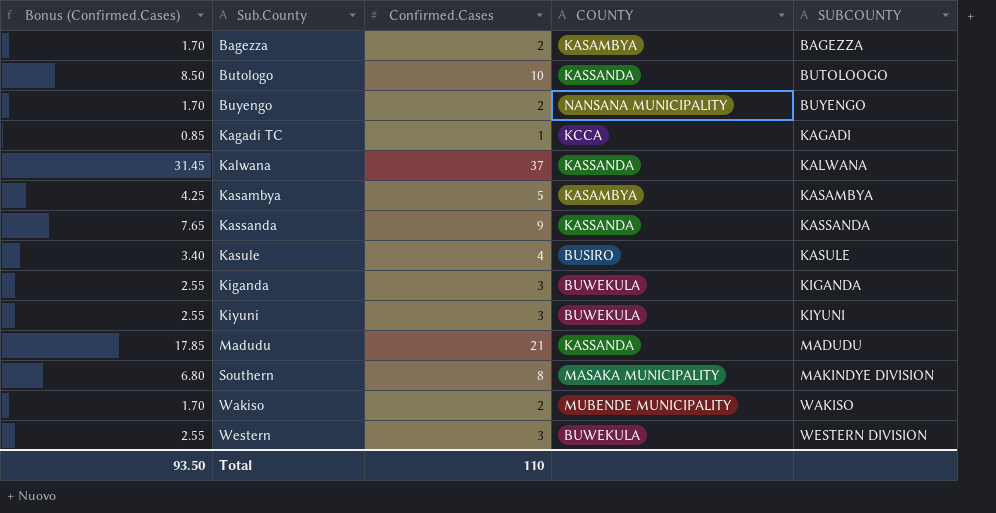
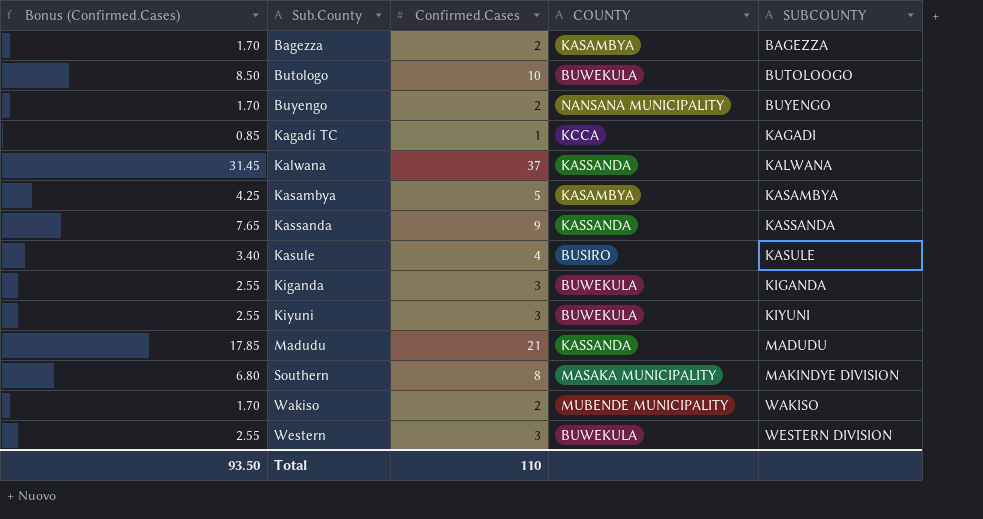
Butologo | COUNTY: KASSANDA -> BUWEKULA

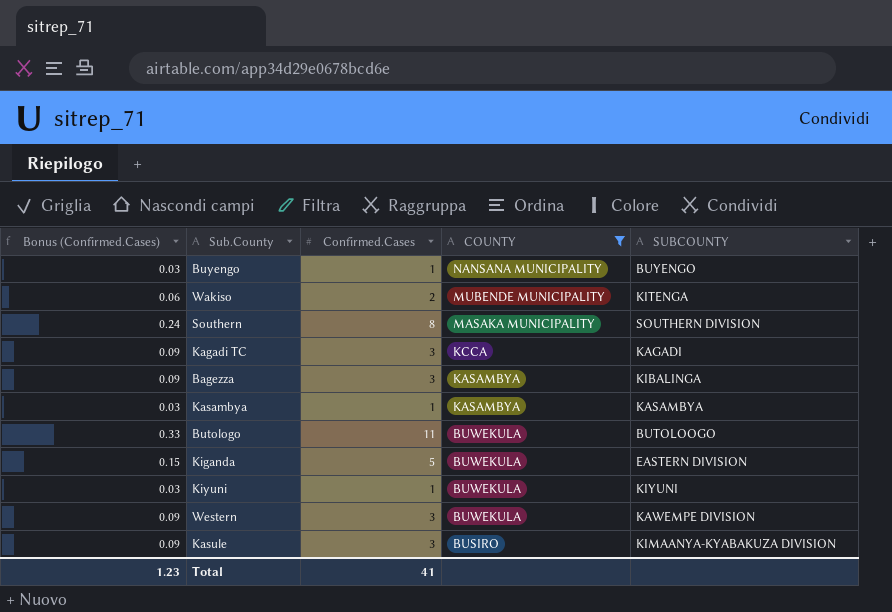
filter: none -> COUNTY != KASSANDA
row order: Sub.County ascending -> COUNTY descending
column Bonus (Confirmed.Cases) | formula: [Confirmed.Cases] * 0.85 -> [Confirmed.Cases] * 0.03
Buyengo | Confirmed.Cases: 2 -> 1
Wakiso | SUBCOUNTY: WAKISO -> KITENGA
Southern | SUBCOUNTY: MAKINDYE DIVISION -> SOUTHERN DIVISION
Kagadi TC | Confirmed.Cases: 1 -> 3
Bagezza | Confirmed.Cases: 2 -> 3
Bagezza | SUBCOUNTY: BAGEZZA -> KIBALINGA
Kasambya | Confirmed.Cases: 5 -> 1
Butologo | Confirmed.Cases: 10 -> 11
Kiganda | Confirmed.Cases: 3 -> 5
Kiganda | SUBCOUNTY: KIGANDA -> EASTERN DIVISION
Kiyuni | Confirmed.Cases: 3 -> 1
Western | SUBCOUNTY: WESTERN DIVISION -> KAWEMPE DIVISION
Kasule | Confirmed.Cases: 4 -> 3
Kasule | SUBCOUNTY: KASULE -> KIMAANYA-KYABAKUZA DIVISION
Total | Bonus (Confirmed.Cases): 93.50 -> 1.23
Total | Confirmed.Cases: 110 -> 41

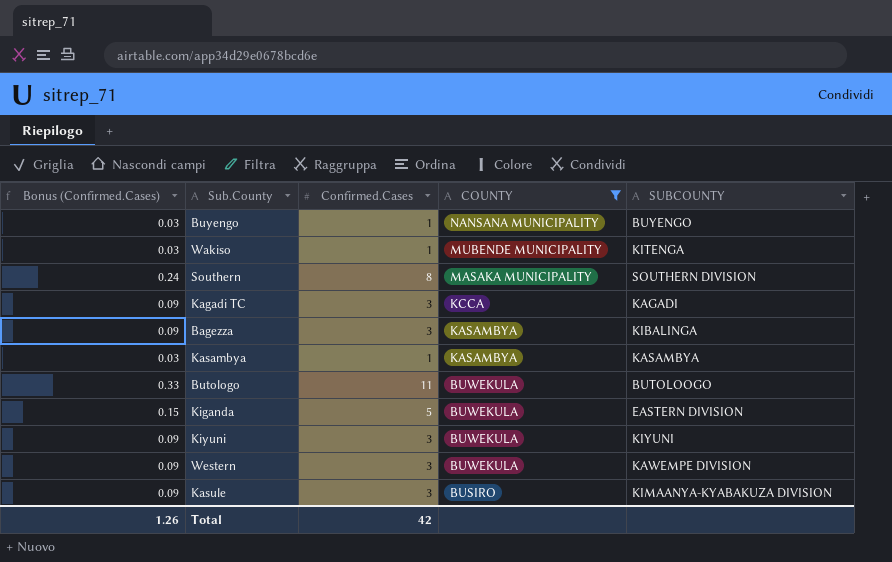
Wakiso | Bonus (Confirmed.Cases): 0.06 -> 0.03
Wakiso | Confirmed.Cases: 2 -> 1
Kiyuni | Bonus (Confirmed.Cases): 0.03 -> 0.09
Kiyuni | Confirmed.Cases: 1 -> 3
Total | Bonus (Confirmed.Cases): 1.23 -> 1.26
Total | Confirmed.Cases: 41 -> 42

